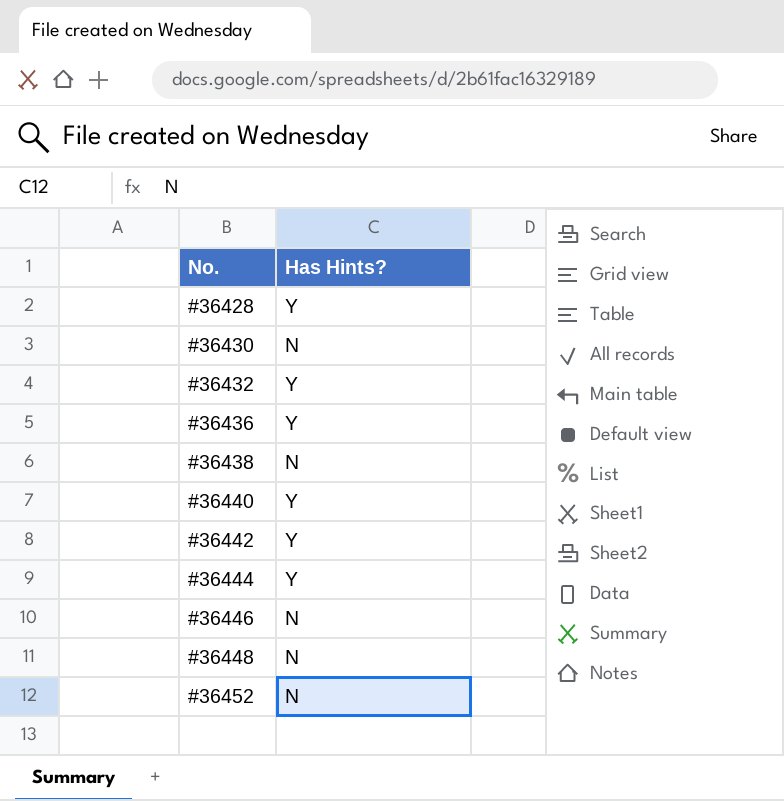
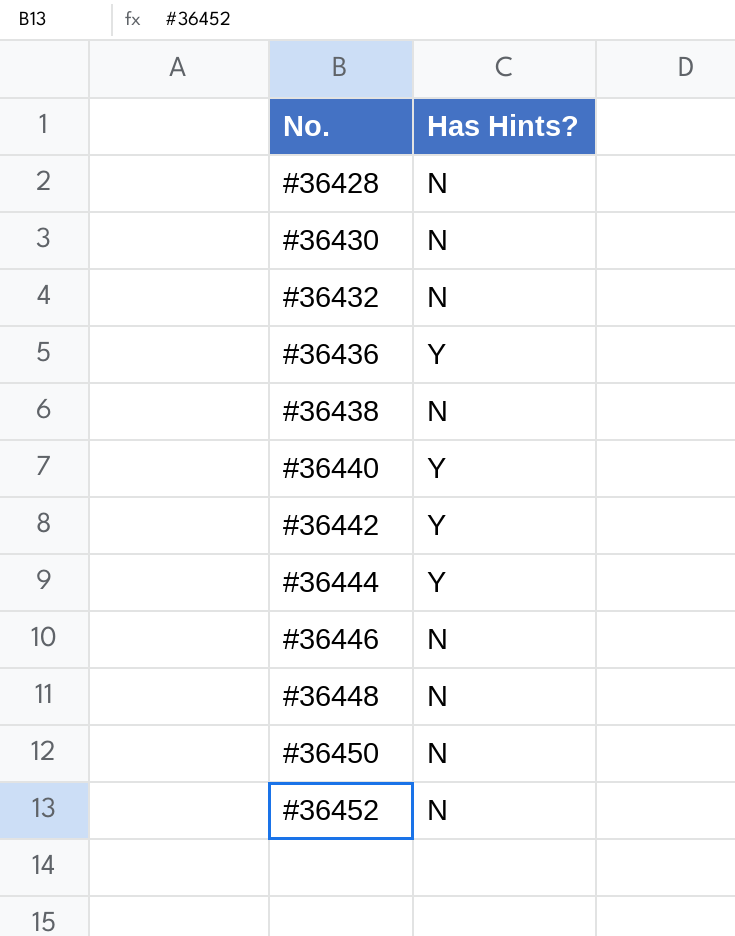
#36428 | Has Hints?: Y -> N
#36432 | Has Hints?: Y -> N
row #36450: none -> N

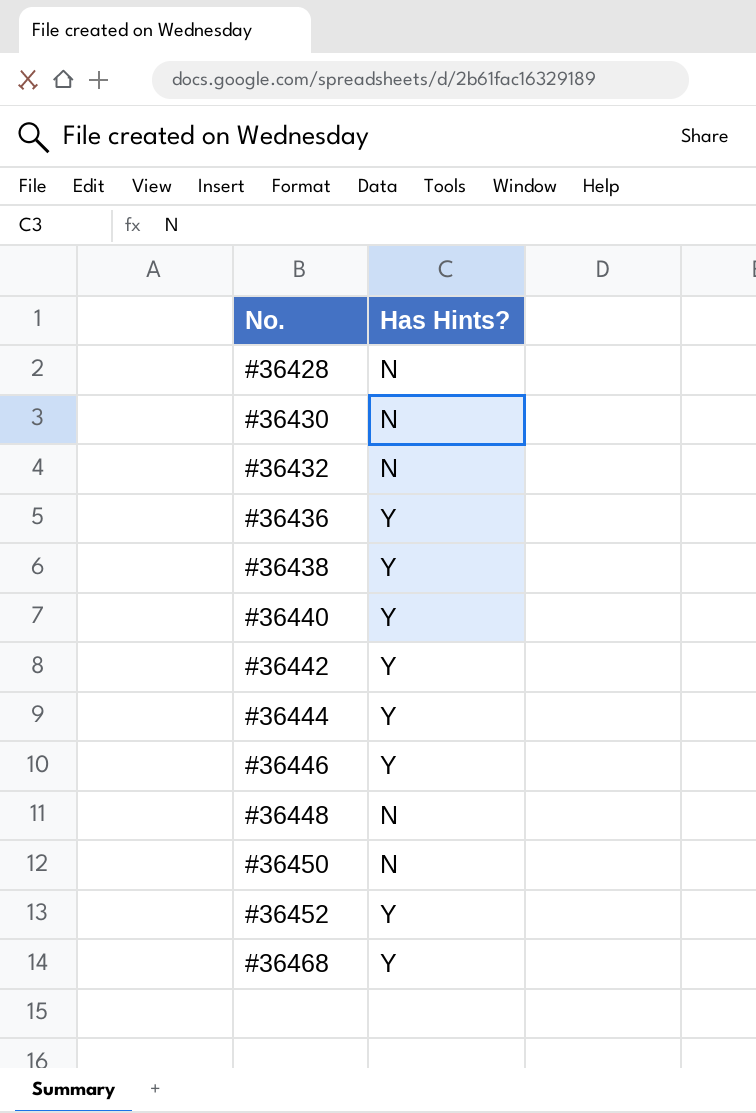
#36438 | Has Hints?: N -> Y
#36446 | Has Hints?: N -> Y
#36452 | Has Hints?: N -> Y
row #36468: none -> Y

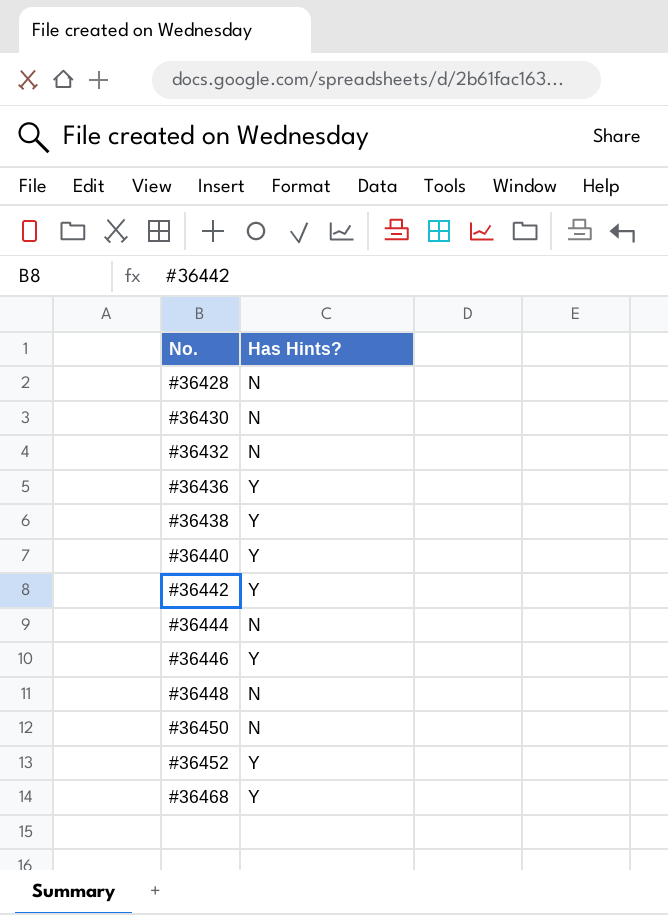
#36444 | Has Hints?: Y -> N

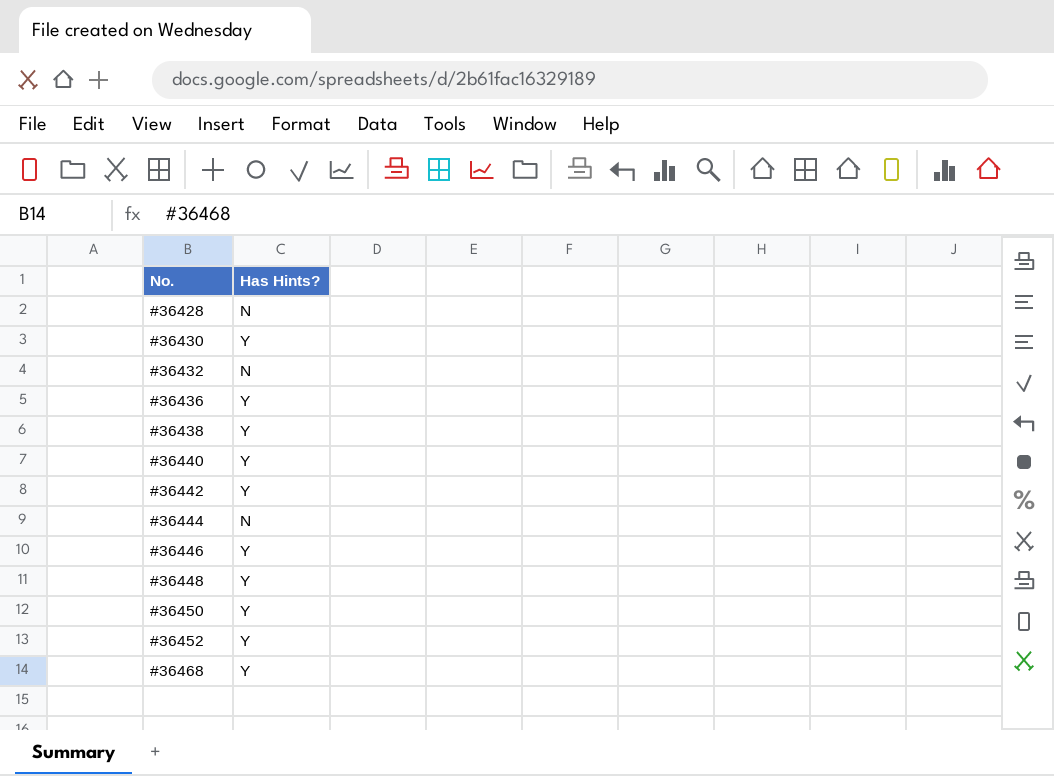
#36430 | Has Hints?: N -> Y
#36448 | Has Hints?: N -> Y
#36450 | Has Hints?: N -> Y

